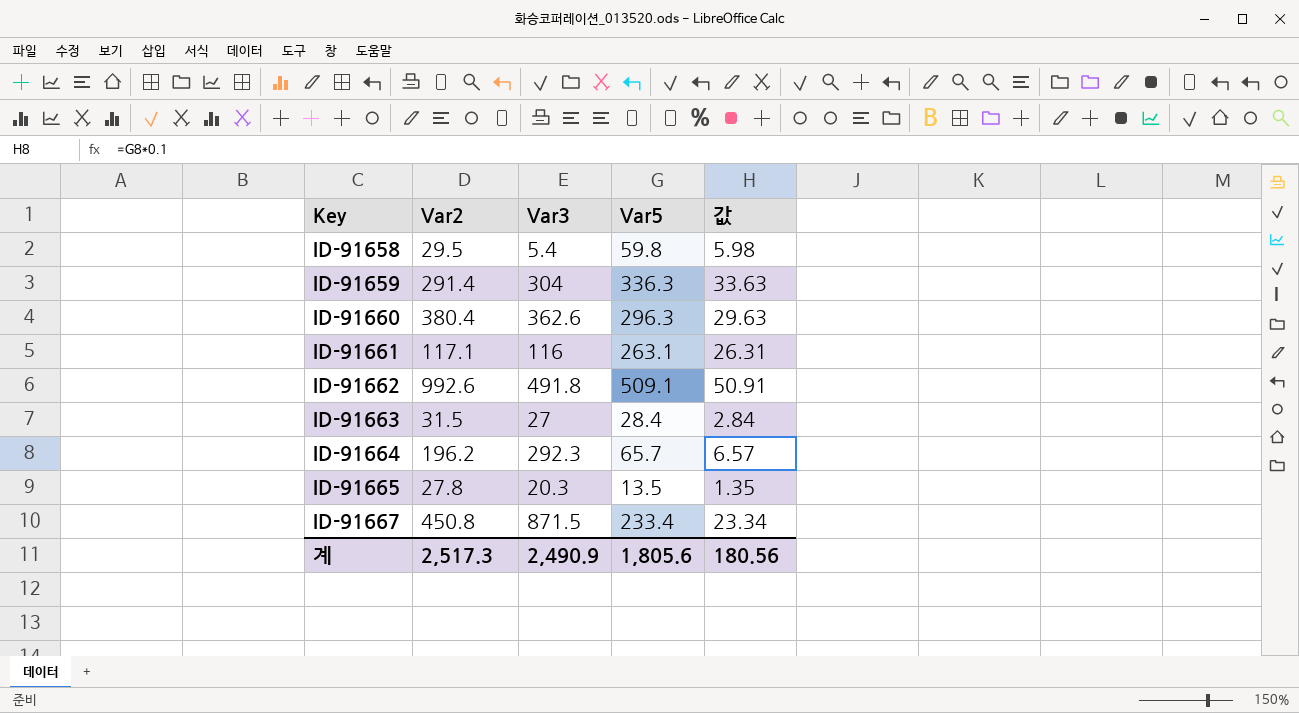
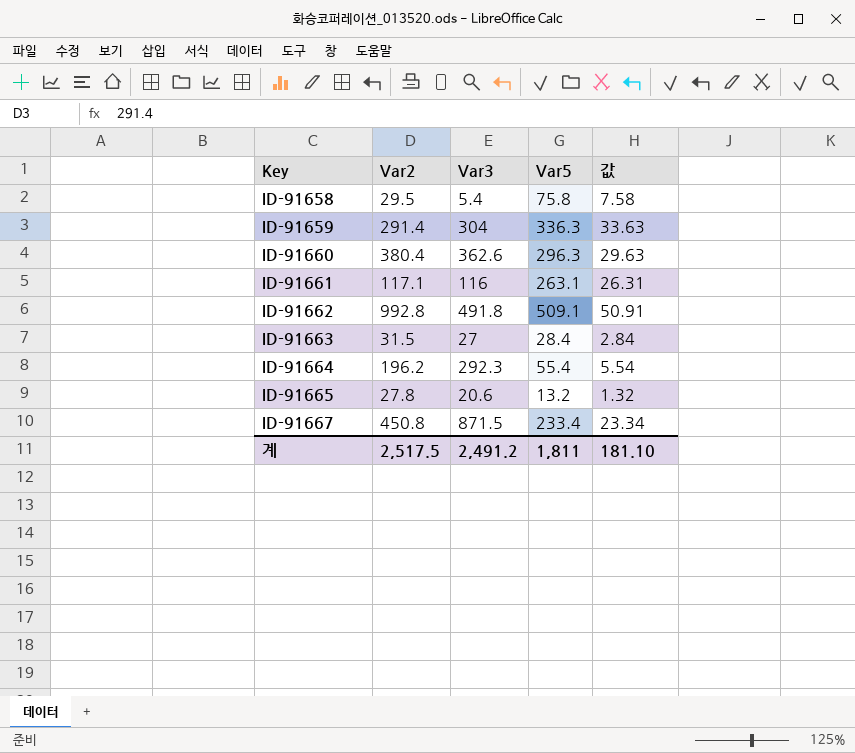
ID-91658 | Var5: 59.8 -> 75.8
ID-91658 | 값: 5.98 -> 7.58
ID-91662 | Var2: 992.6 -> 992.8
ID-91664 | Var5: 65.7 -> 55.4
ID-91664 | 값: 6.57 -> 5.54
ID-91665 | Var3: 20.3 -> 20.6
ID-91665 | Var5: 13.5 -> 13.2
ID-91665 | 값: 1.35 -> 1.32
계 | Var2: 2,517.3 -> 2,517.5
계 | Var3: 2,490.9 -> 2,491.2
계 | Var5: 1,805.6 -> 1,811
계 | 값: 180.56 -> 181.10

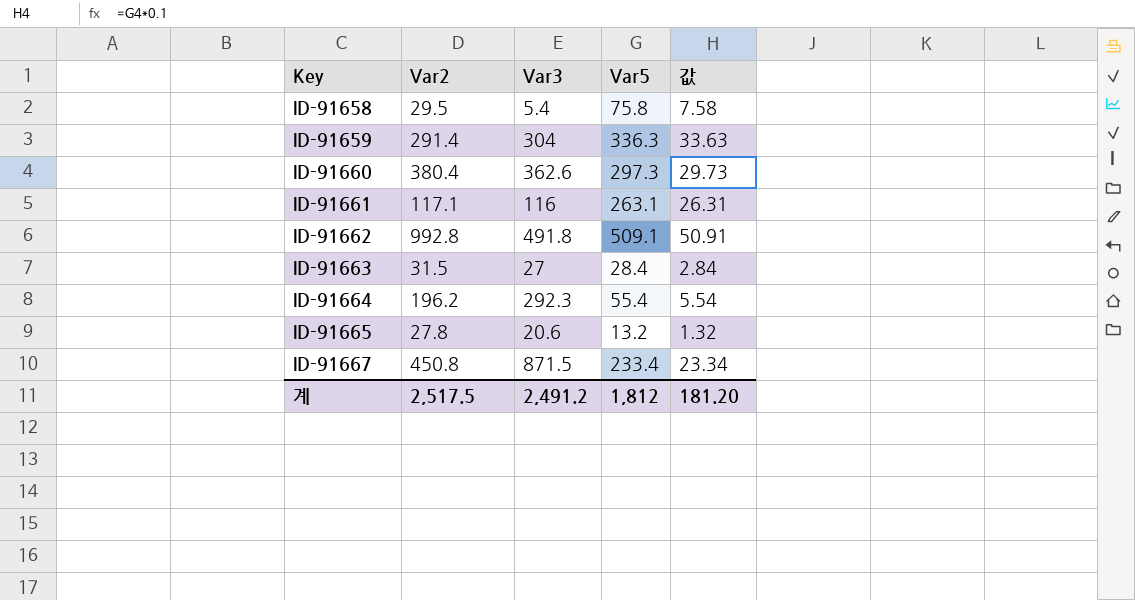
ID-91660 | Var5: 296.3 -> 297.3
ID-91660 | 값: 29.63 -> 29.73
계 | Var5: 1,811 -> 1,812
계 | 값: 181.10 -> 181.20

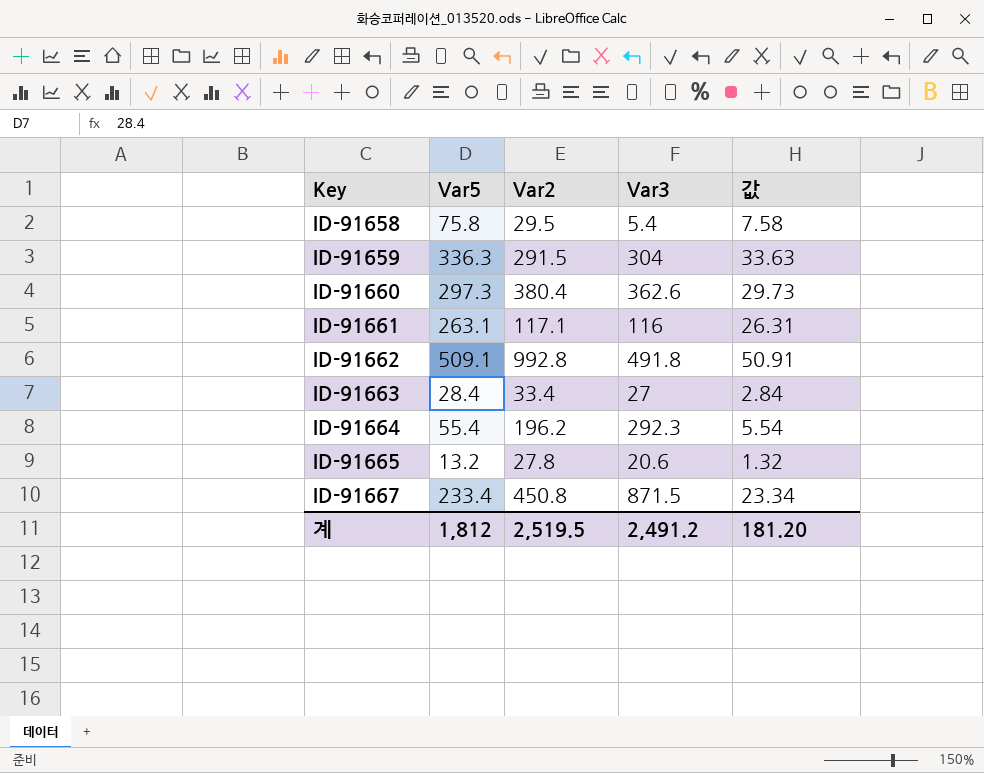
column Var5 | position: 4 -> 2
ID-91659 | Var2: 291.4 -> 291.5
ID-91663 | Var2: 31.5 -> 33.4
계 | Var2: 2,517.5 -> 2,519.5

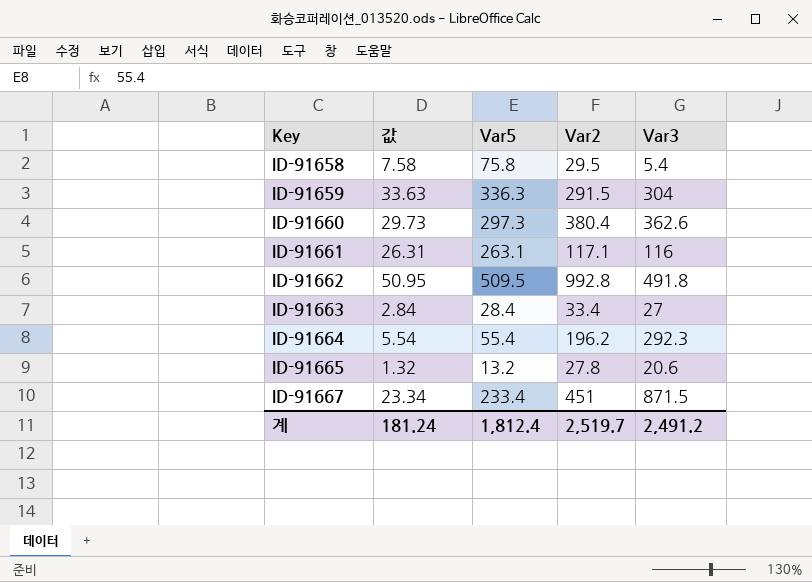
column 값 | position: 5 -> 2
ID-91662 | 값: 50.91 -> 50.95
ID-91662 | Var5: 509.1 -> 509.5
ID-91667 | Var2: 450.8 -> 451
계 | 값: 181.20 -> 181.24
계 | Var5: 1,812 -> 1,812.4
계 | Var2: 2,519.5 -> 2,519.7

